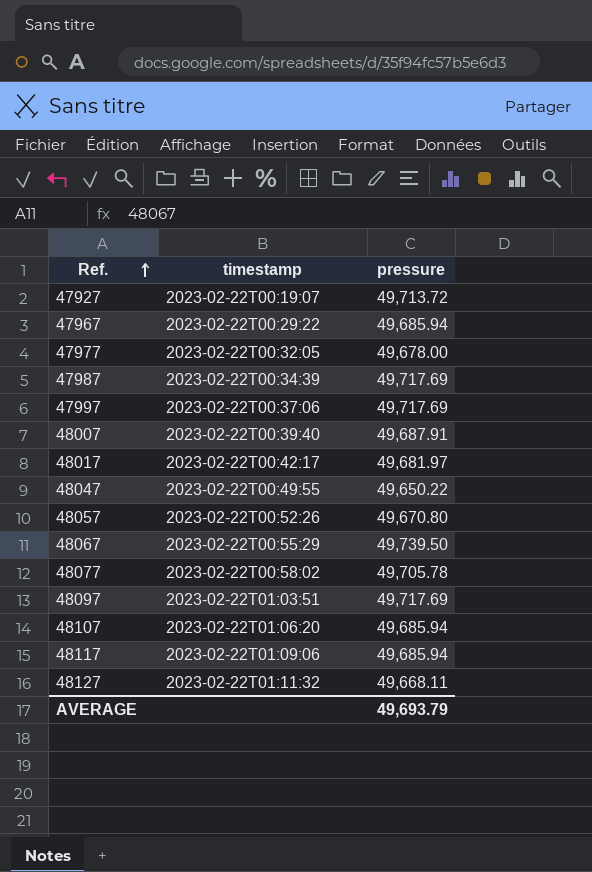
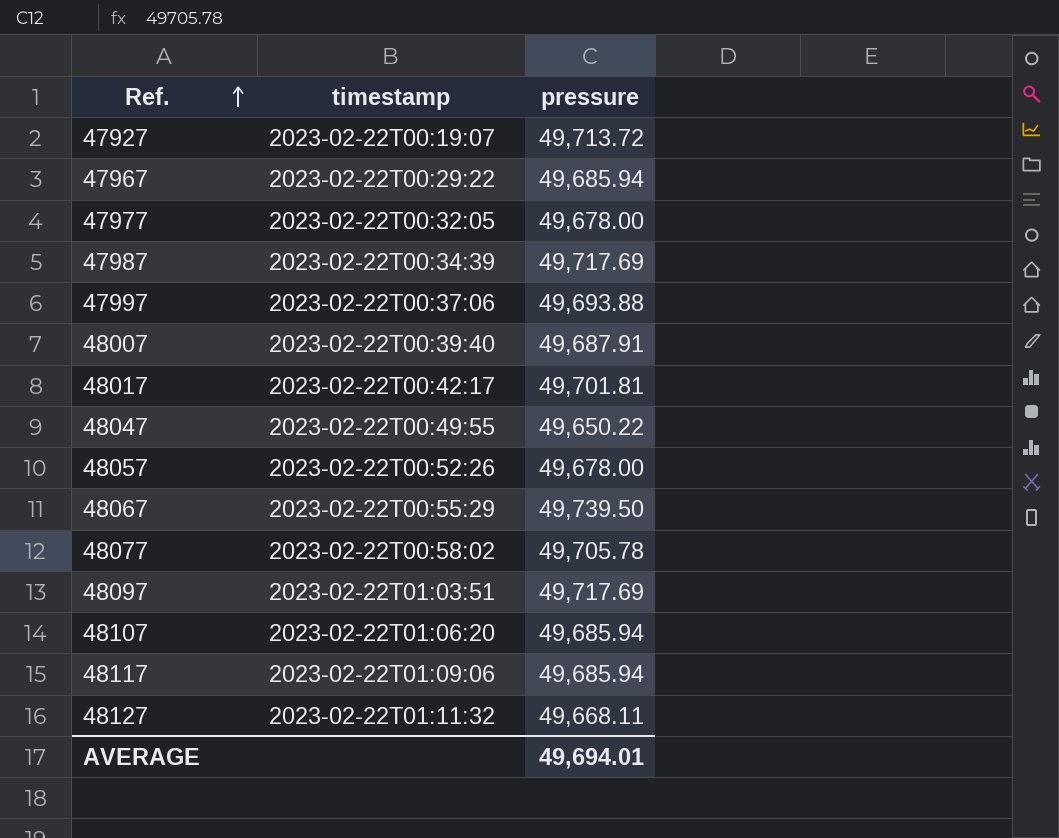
47997 | pressure: 49,717.69 -> 49,693.88
48017 | pressure: 49,681.97 -> 49,701.81
48057 | pressure: 49,670.80 -> 49,678.00
AVERAGE | pressure: 49,693.79 -> 49,694.01

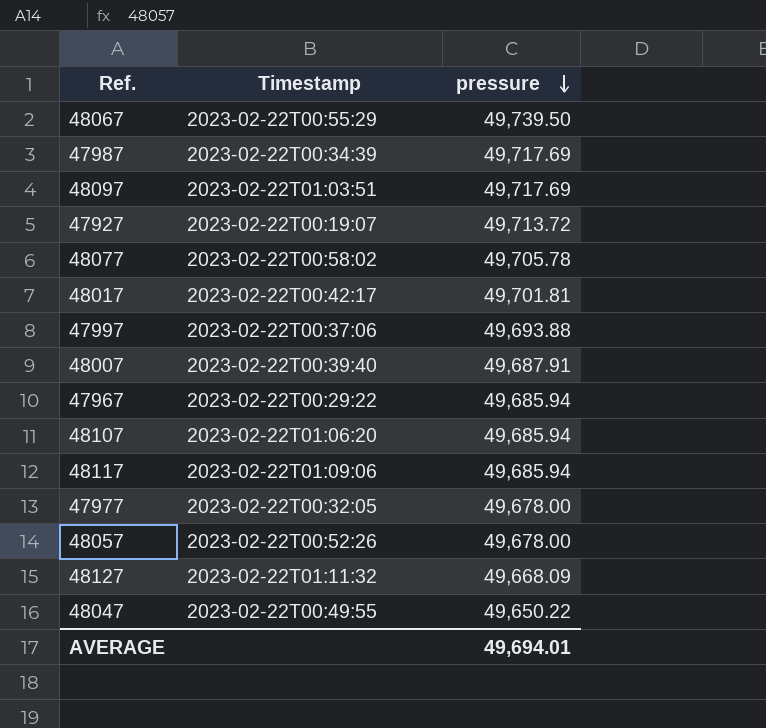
row order: Ref. ascending -> pressure descending
column name: timestamp -> Timestamp
48127 | pressure: 49,668.11 -> 49,668.09

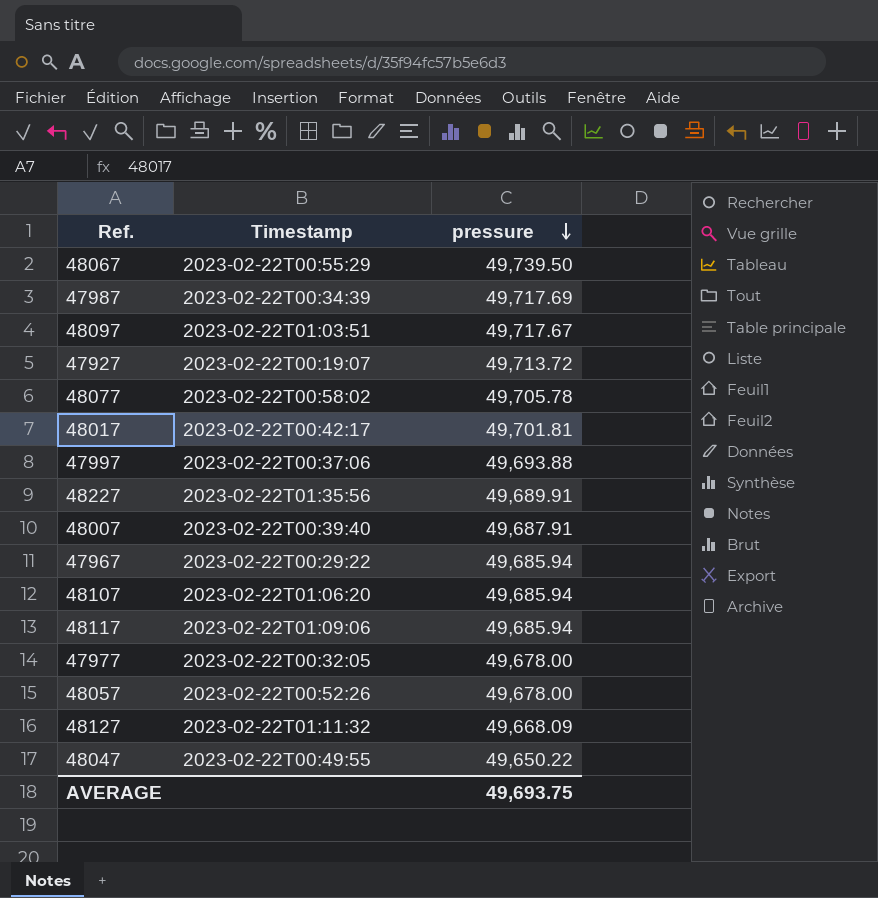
48097 | pressure: 49,717.69 -> 49,717.67
row 48227: none -> 2023-02-22T01:35:56 | 49,689.91
AVERAGE | pressure: 49,694.01 -> 49,693.75

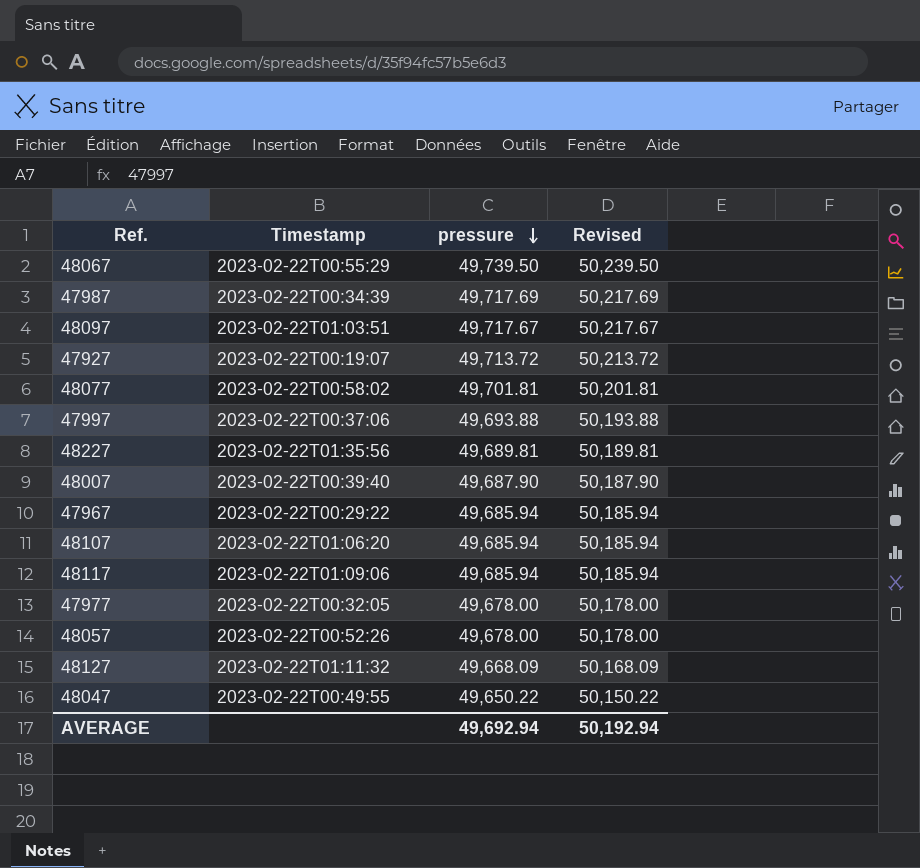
column Revised | formula: none -> [pressure] + 500
row 48017: 2023-02-22T00:42:17 | 49,701.81 -> none
48077 | pressure: 49,705.78 -> 49,701.81
48227 | pressure: 49,689.91 -> 49,689.81
48007 | pressure: 49,687.91 -> 49,687.90
AVERAGE | pressure: 49,693.75 -> 49,692.94

